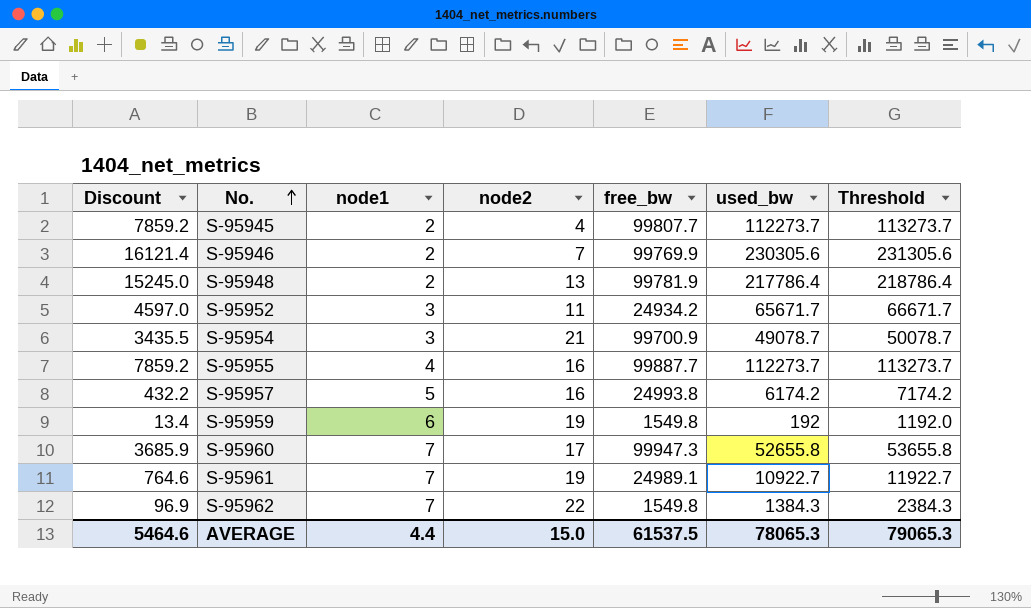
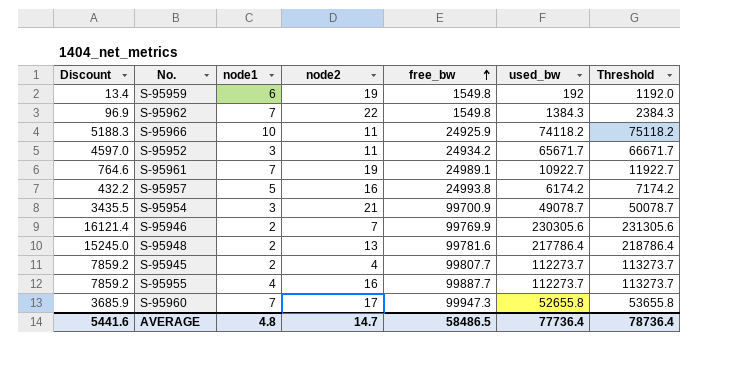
row order: No. ascending -> free_bw ascending
row S-95966: none -> 5188.3 | 10 | 11 | 24925.9 | 74118.2 | 75118.2
S-95948 | free_bw: 99781.9 -> 99781.6
AVERAGE | Discount: 5464.6 -> 5441.6
AVERAGE | node1: 4.4 -> 4.8
AVERAGE | node2: 15.0 -> 14.7
AVERAGE | free_bw: 61537.5 -> 58486.5
AVERAGE | used_bw: 78065.3 -> 77736.4
AVERAGE | Threshold: 79065.3 -> 78736.4

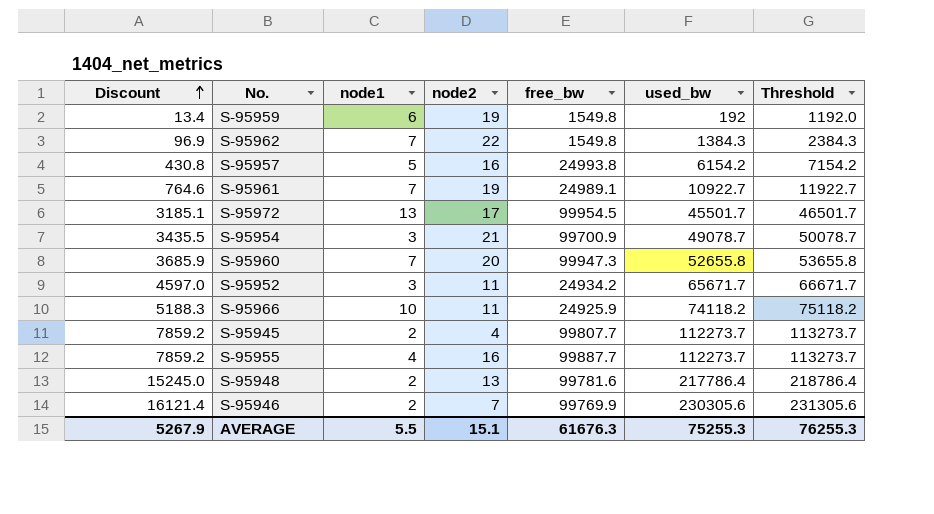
row order: free_bw ascending -> Discount ascending
S-95957 | Discount: 432.2 -> 430.8
S-95957 | used_bw: 6174.2 -> 6154.2
S-95957 | Threshold: 7174.2 -> 7154.2
row S-95972: none -> 3185.1 | 13 | 17 | 99954.5 | 45501.7 | 46501.7
S-95960 | node2: 17 -> 20
AVERAGE | Discount: 5441.6 -> 5267.9
AVERAGE | node1: 4.8 -> 5.5
AVERAGE | node2: 14.7 -> 15.1
AVERAGE | free_bw: 58486.5 -> 61676.3
AVERAGE | used_bw: 77736.4 -> 75255.3
AVERAGE | Threshold: 78736.4 -> 76255.3

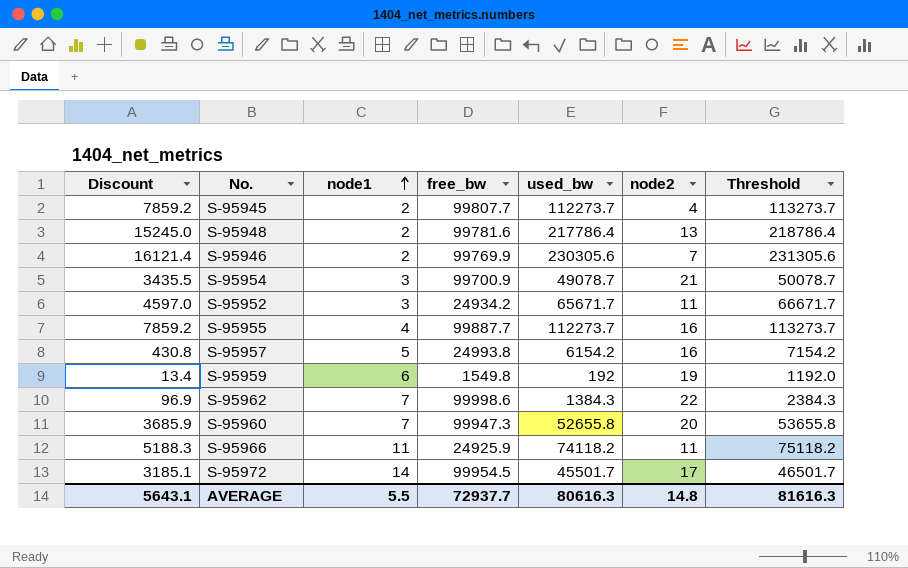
row order: Discount ascending -> node1 ascending
column node2 | position: 4 -> 6
row S-95961: 764.6 | 7 | 19 | 24989.1 | 10922.7 | 11922.7 -> none
S-95962 | free_bw: 1549.8 -> 99998.6
S-95966 | node1: 10 -> 11
S-95972 | node1: 13 -> 14
AVERAGE | Discount: 5267.9 -> 5643.1
AVERAGE | free_bw: 61676.3 -> 72937.7
AVERAGE | used_bw: 75255.3 -> 80616.3
AVERAGE | node2: 15.1 -> 14.8
AVERAGE | Threshold: 76255.3 -> 81616.3

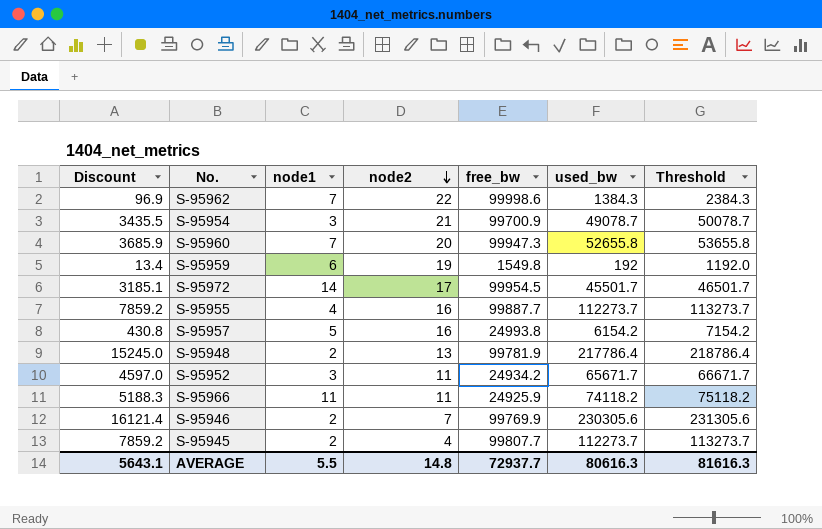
row order: node1 ascending -> node2 descending
column node2 | position: 6 -> 4
S-95948 | free_bw: 99781.6 -> 99781.9

